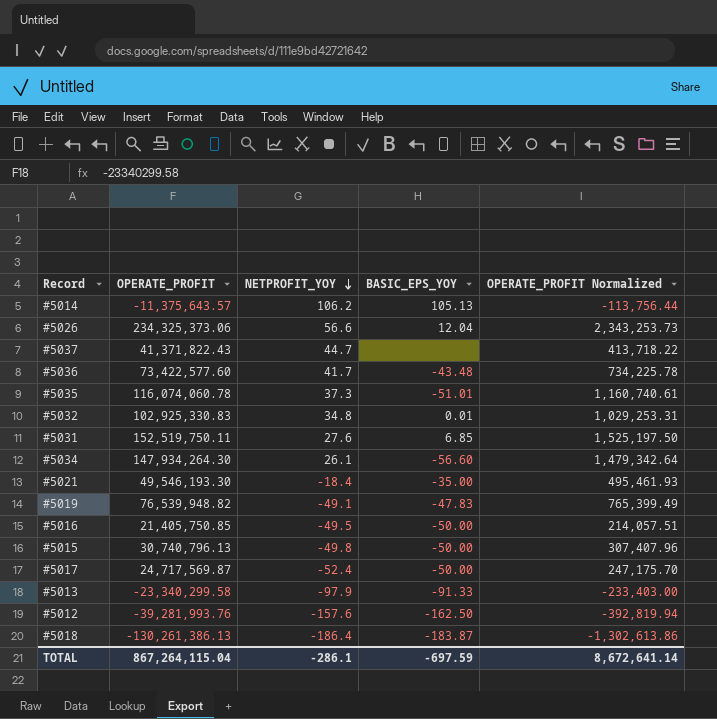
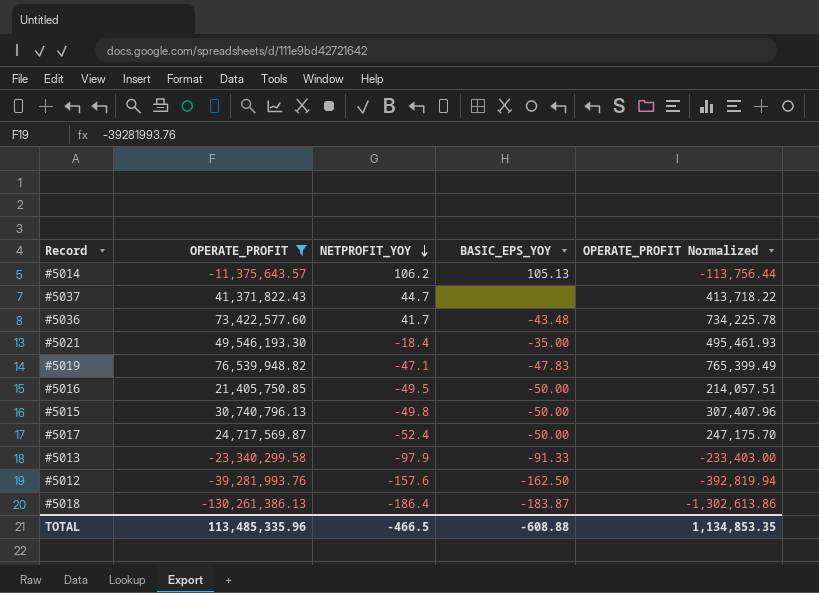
filter: none -> OPERATE_PROFIT <= 76,539,948.82
#5019 | NETPROFIT_YOY: -49.1 -> -47.1
TOTAL | OPERATE_PROFIT: 867,264,115.04 -> 113,485,335.96
TOTAL | NETPROFIT_YOY: -286.1 -> -466.5
TOTAL | BASIC_EPS_YOY: -697.59 -> -608.88
TOTAL | OPERATE_PROFIT Normalized: 8,672,641.14 -> 1,134,853.35

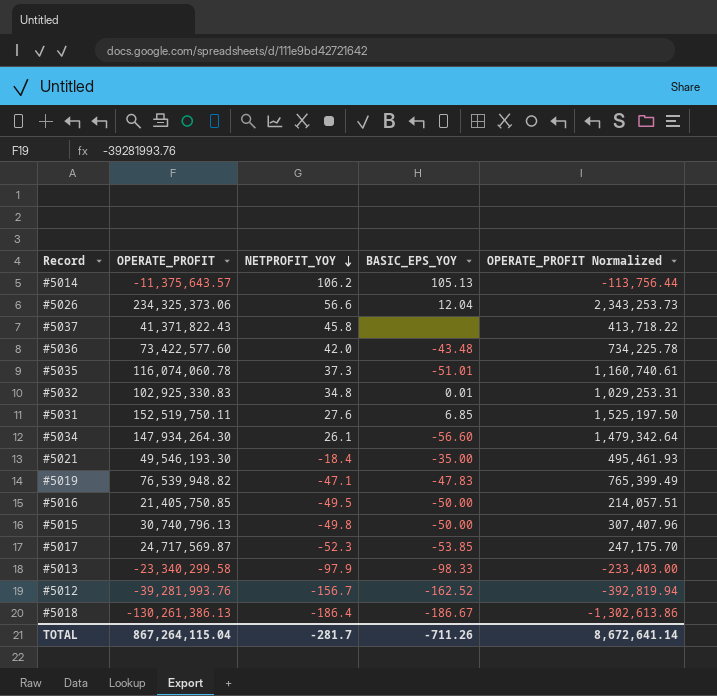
filter: OPERATE_PROFIT <= 76,539,948.82 -> none
#5037 | NETPROFIT_YOY: 44.7 -> 45.8
#5036 | NETPROFIT_YOY: 41.7 -> 42.0
#5017 | NETPROFIT_YOY: -52.4 -> -52.3
#5017 | BASIC_EPS_YOY: -50.00 -> -53.85
#5013 | BASIC_EPS_YOY: -91.33 -> -98.33
#5012 | NETPROFIT_YOY: -157.6 -> -156.7
#5012 | BASIC_EPS_YOY: -162.50 -> -162.52
#5018 | BASIC_EPS_YOY: -183.87 -> -186.67
TOTAL | OPERATE_PROFIT: 113,485,335.96 -> 867,264,115.04
TOTAL | NETPROFIT_YOY: -466.5 -> -281.7
TOTAL | BASIC_EPS_YOY: -608.88 -> -711.26
TOTAL | OPERATE_PROFIT Normalized: 1,134,853.35 -> 8,672,641.14

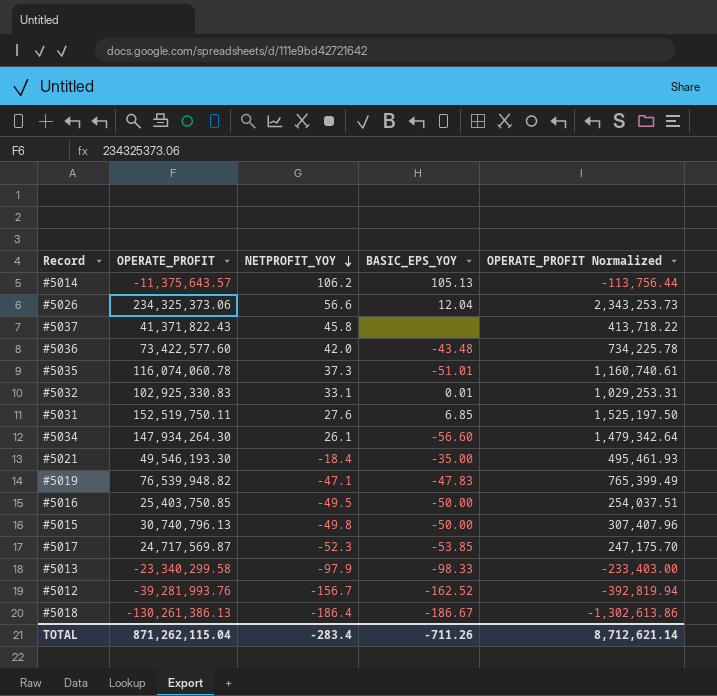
#5032 | NETPROFIT_YOY: 34.8 -> 33.1
#5016 | OPERATE_PROFIT: 21,405,750.85 -> 25,403,750.85
#5016 | OPERATE_PROFIT Normalized: 214,057.51 -> 254,037.51
TOTAL | OPERATE_PROFIT: 867,264,115.04 -> 871,262,115.04
TOTAL | NETPROFIT_YOY: -281.7 -> -283.4
TOTAL | OPERATE_PROFIT Normalized: 8,672,641.14 -> 8,712,621.14

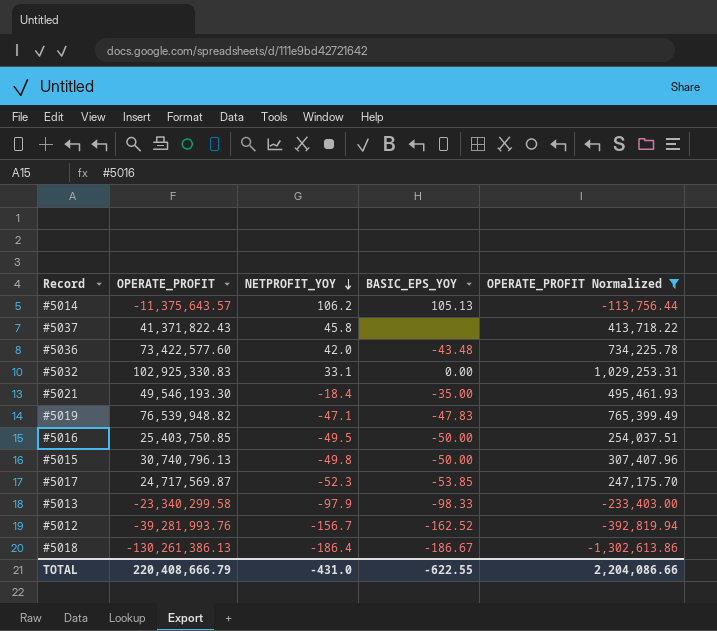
filter: none -> OPERATE_PROFIT Normalized <= 1,029,253.31
#5032 | BASIC_EPS_YOY: 0.01 -> 0.00
TOTAL | OPERATE_PROFIT: 871,262,115.04 -> 220,408,666.79
TOTAL | NETPROFIT_YOY: -283.4 -> -431.0
TOTAL | BASIC_EPS_YOY: -711.26 -> -622.55
TOTAL | OPERATE_PROFIT Normalized: 8,712,621.14 -> 2,204,086.66

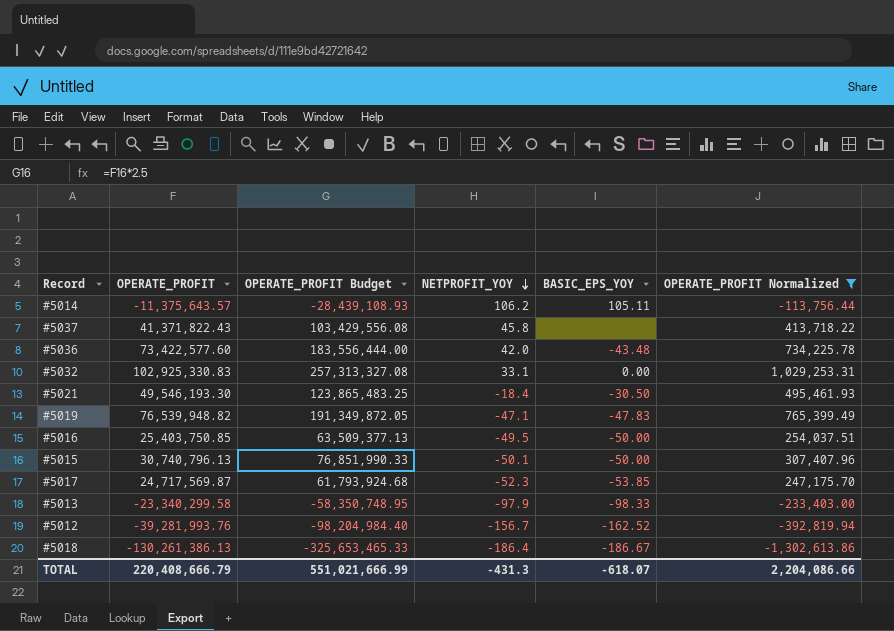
column OPERATE_PROFIT Budget | formula: none -> [OPERATE_PROFIT] * 2.5
#5014 | BASIC_EPS_YOY: 105.13 -> 105.11
#5021 | BASIC_EPS_YOY: -35.00 -> -30.50
#5015 | NETPROFIT_YOY: -49.8 -> -50.1
TOTAL | NETPROFIT_YOY: -431.0 -> -431.3
TOTAL | BASIC_EPS_YOY: -622.55 -> -618.07

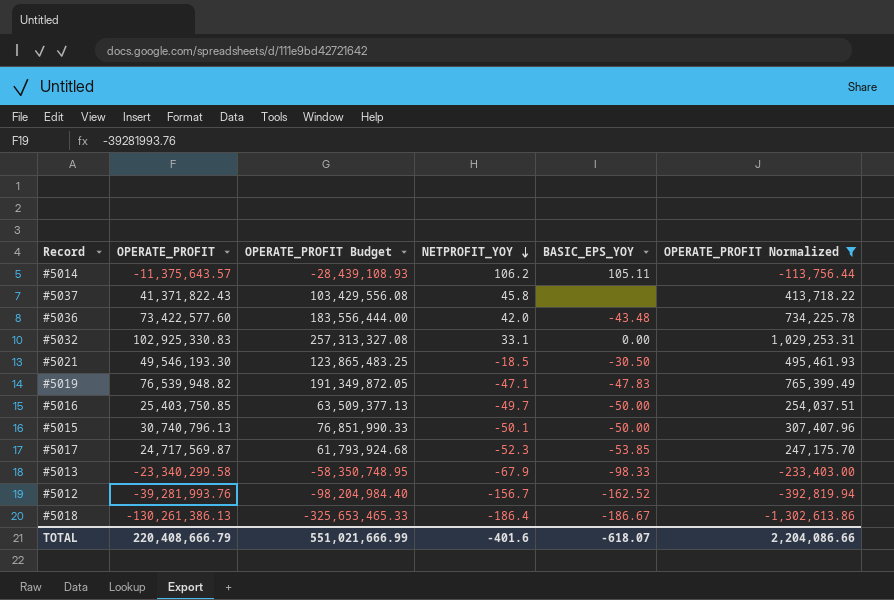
#5021 | NETPROFIT_YOY: -18.4 -> -18.5
#5016 | NETPROFIT_YOY: -49.5 -> -49.7
#5013 | NETPROFIT_YOY: -97.9 -> -67.9
TOTAL | NETPROFIT_YOY: -431.3 -> -401.6

